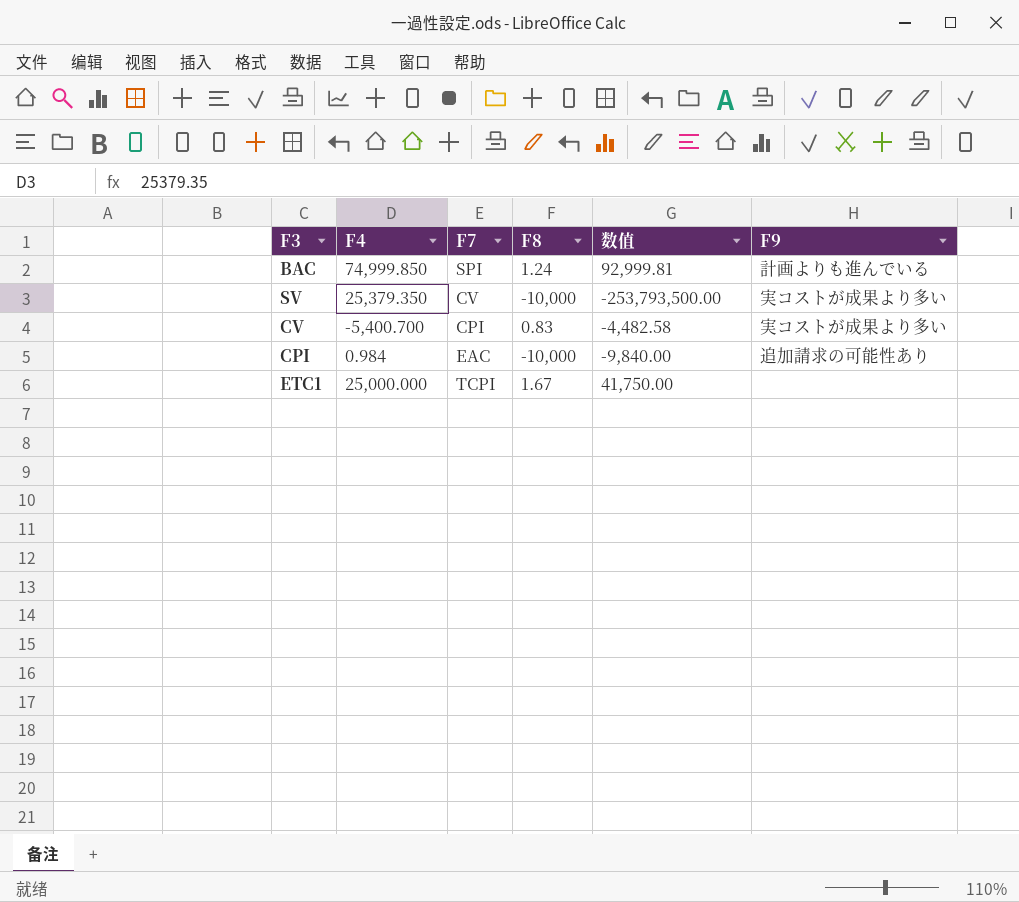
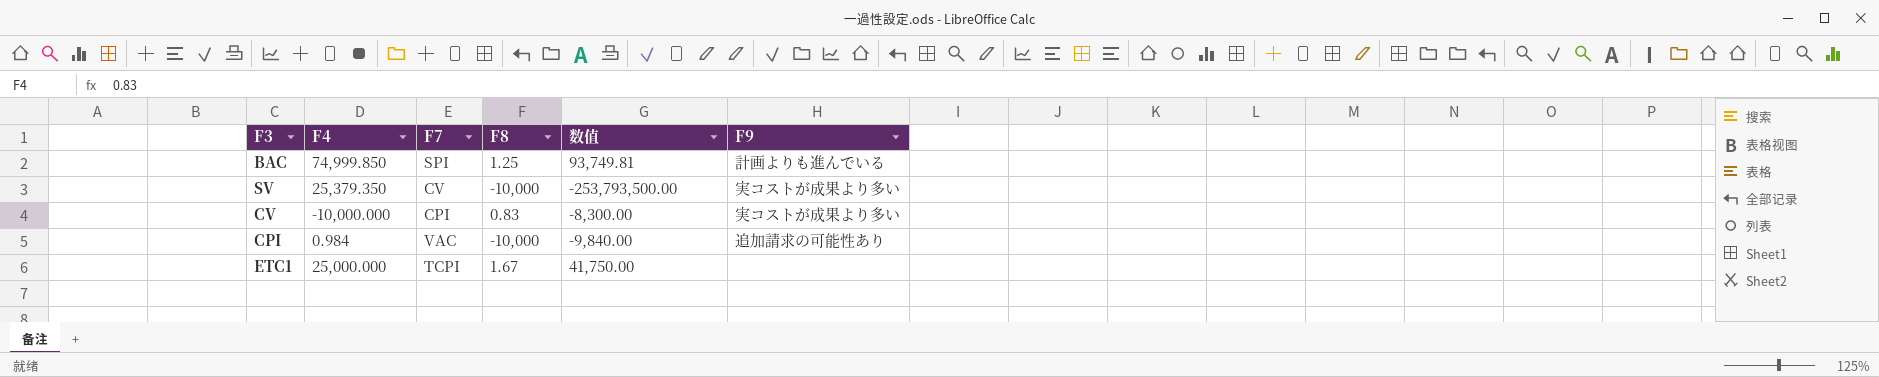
BAC | F8: 1.24 -> 1.25
BAC | 数值: 92,999.81 -> 93,749.81
CV | F4: -5,400.700 -> -10,000.000
CV | 数值: -4,482.58 -> -8,300.00
CPI | F7: EAC -> VAC

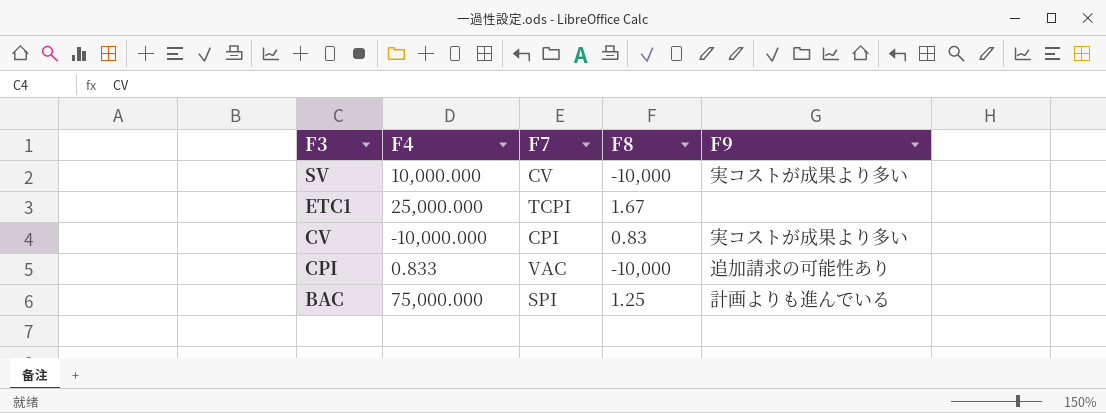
row order: none -> F3 descending
column 数值 | formula: [F4] * [F8] -> none
SV | F4: 25,379.350 -> 10,000.000
CPI | F4: 0.984 -> 0.833
BAC | F4: 74,999.850 -> 75,000.000

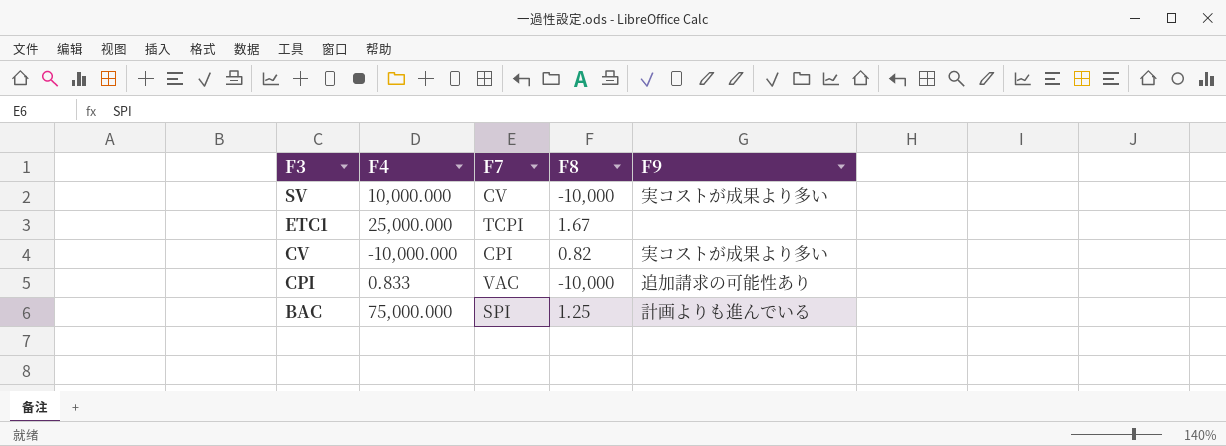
CV | F8: 0.83 -> 0.82

